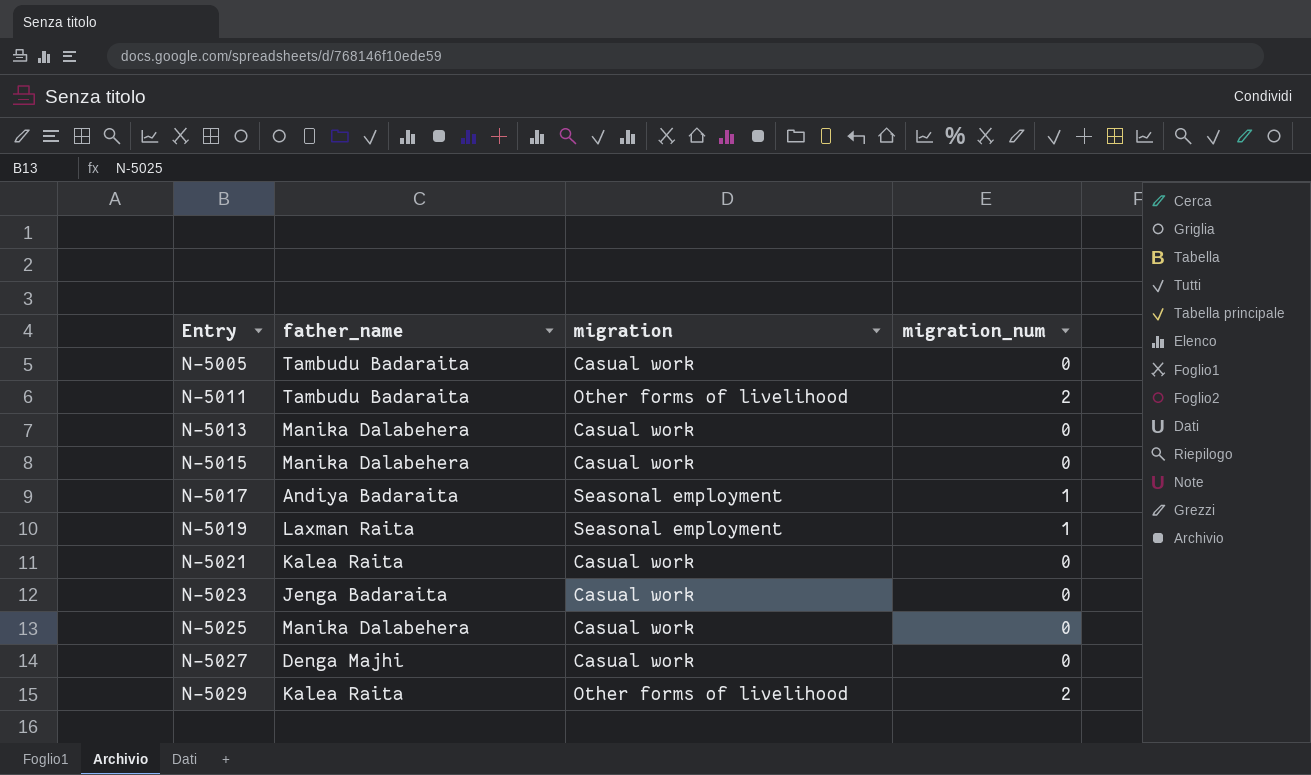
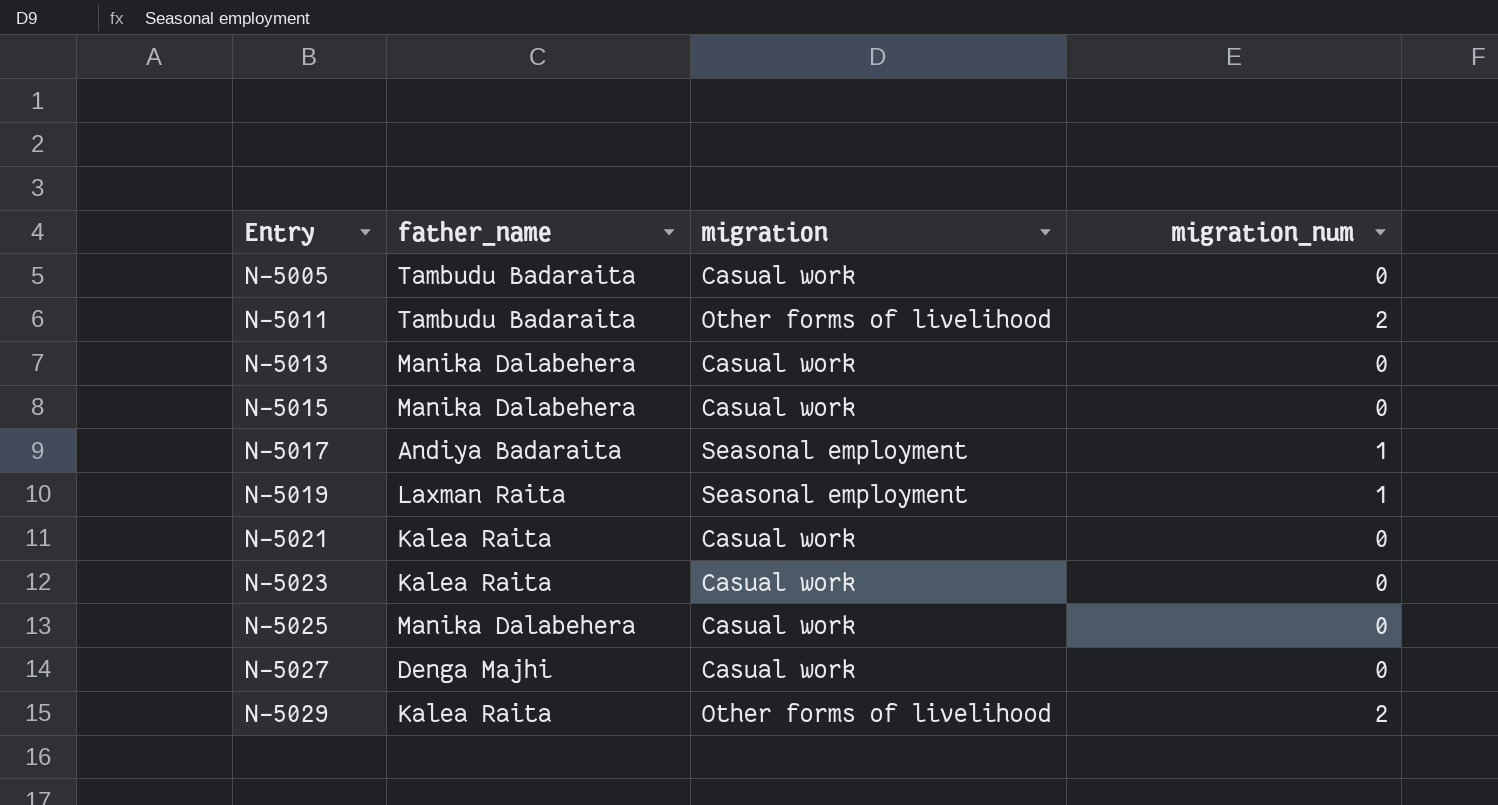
N-5023 | father_name: Jenga Badaraita -> Kalea Raita

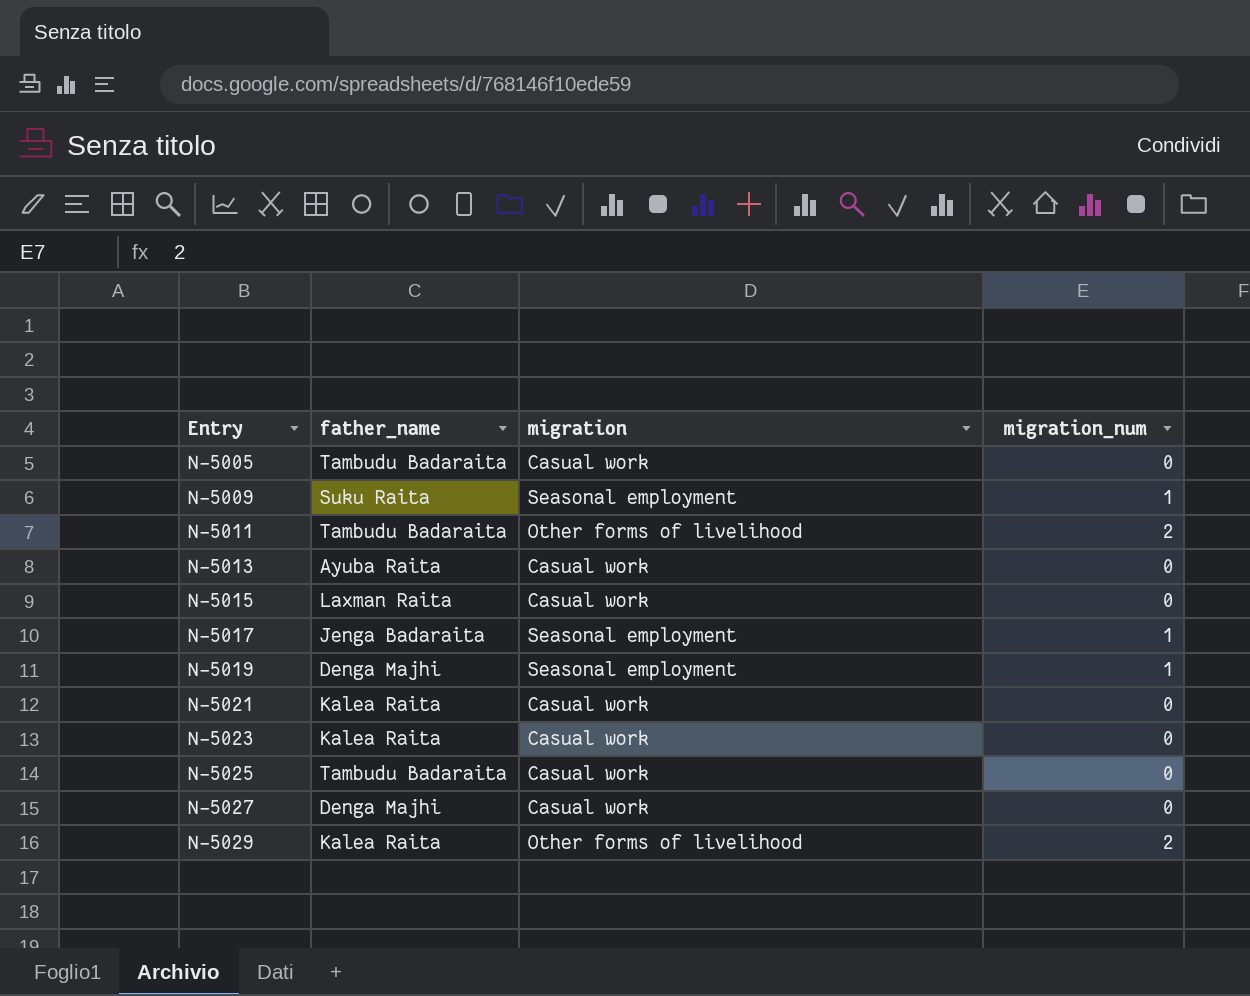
row N-5009: none -> Suku Raita | Seasonal employment | 1
N-5013 | father_name: Manika Dalabehera -> Ayuba Raita
N-5015 | father_name: Manika Dalabehera -> Laxman Raita
N-5017 | father_name: Andiya Badaraita -> Jenga Badaraita
N-5019 | father_name: Laxman Raita -> Denga Majhi
N-5025 | father_name: Manika Dalabehera -> Tambudu Badaraita

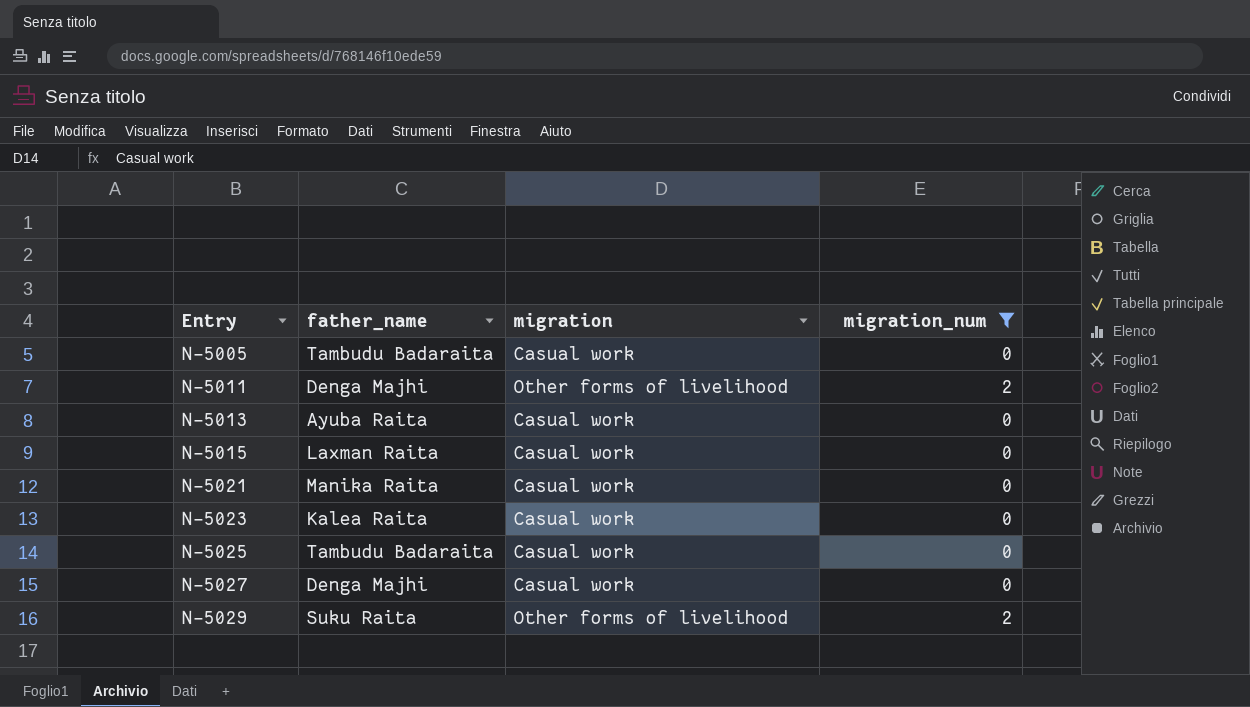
filter: none -> migration_num != 1
N-5011 | father_name: Tambudu Badaraita -> Denga Majhi
N-5021 | father_name: Kalea Raita -> Manika Raita
N-5029 | father_name: Kalea Raita -> Suku Raita

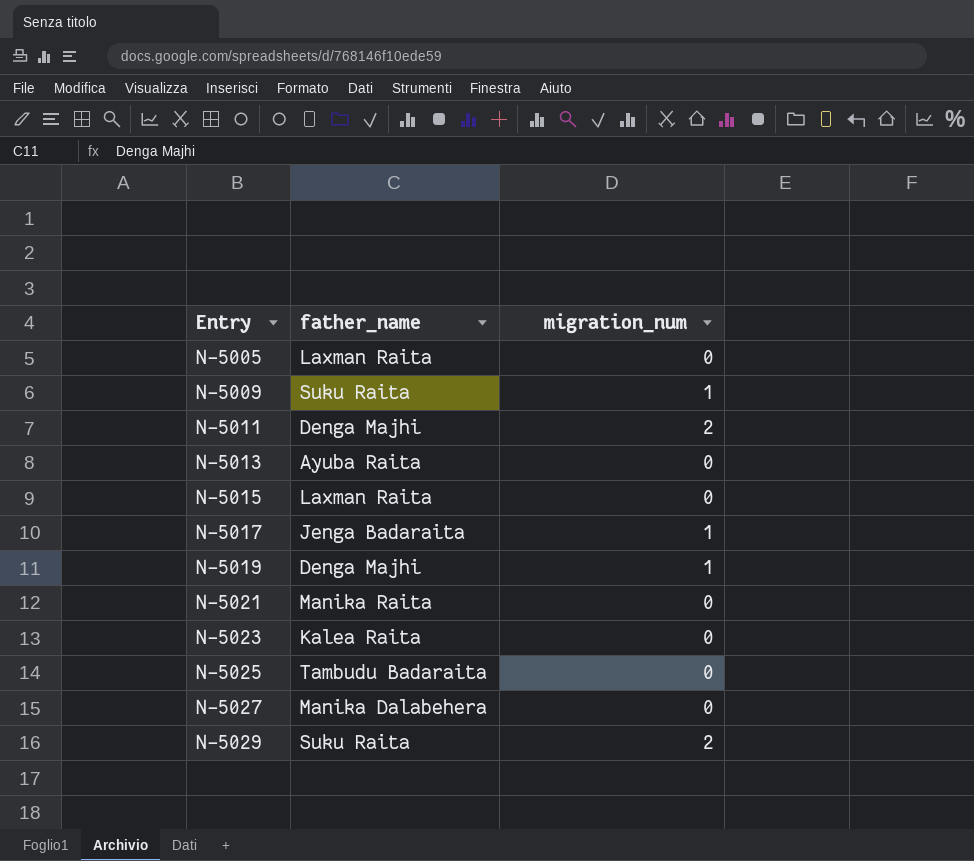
filter: migration_num != 1 -> none
column migration | position: 3 -> none
N-5005 | father_name: Tambudu Badaraita -> Laxman Raita
N-5027 | father_name: Denga Majhi -> Manika Dalabehera

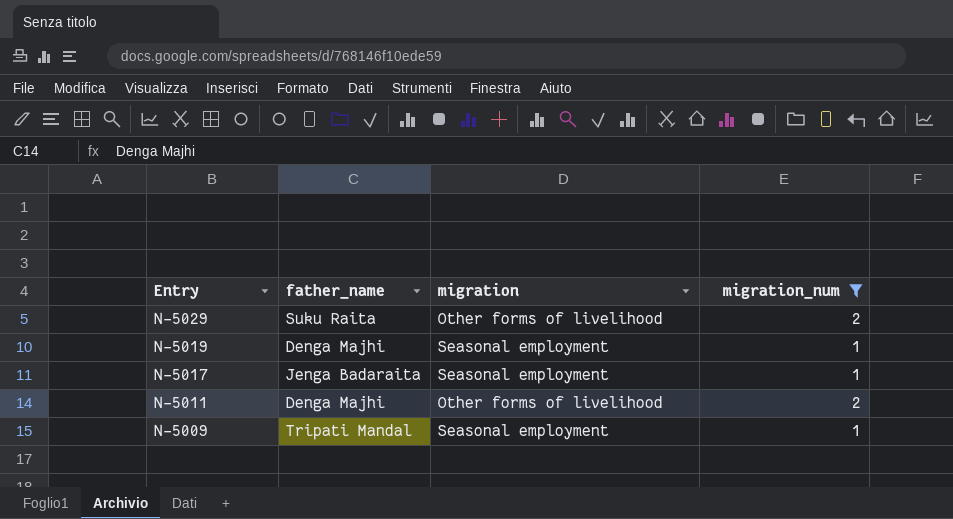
filter: none -> migration_num != 0
row order: Entry ascending -> Entry descending
column migration | position: none -> 3
N-5009 | father_name: Suku Raita -> Tripati Mandal

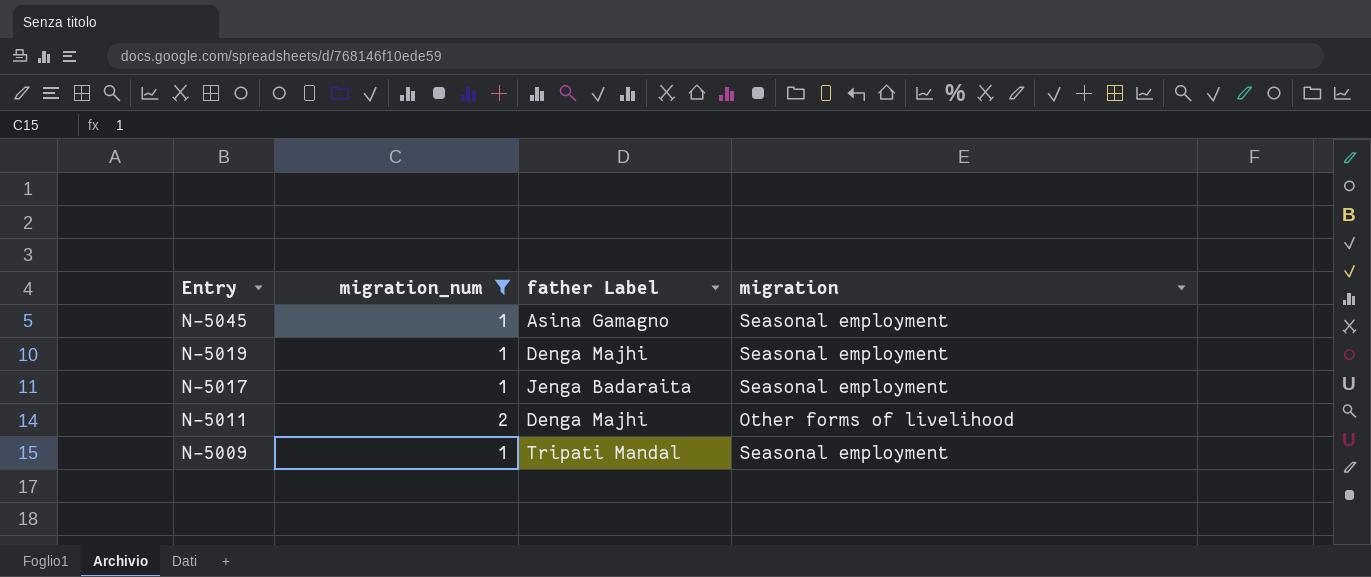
column migration_num | position: 4 -> 2
column name: father_name -> father Label
row N-5029: Suku Raita | Other forms of livelihood | 2 -> none
row N-5045: none -> 1 | Asina Gamagno | Seasonal employment

